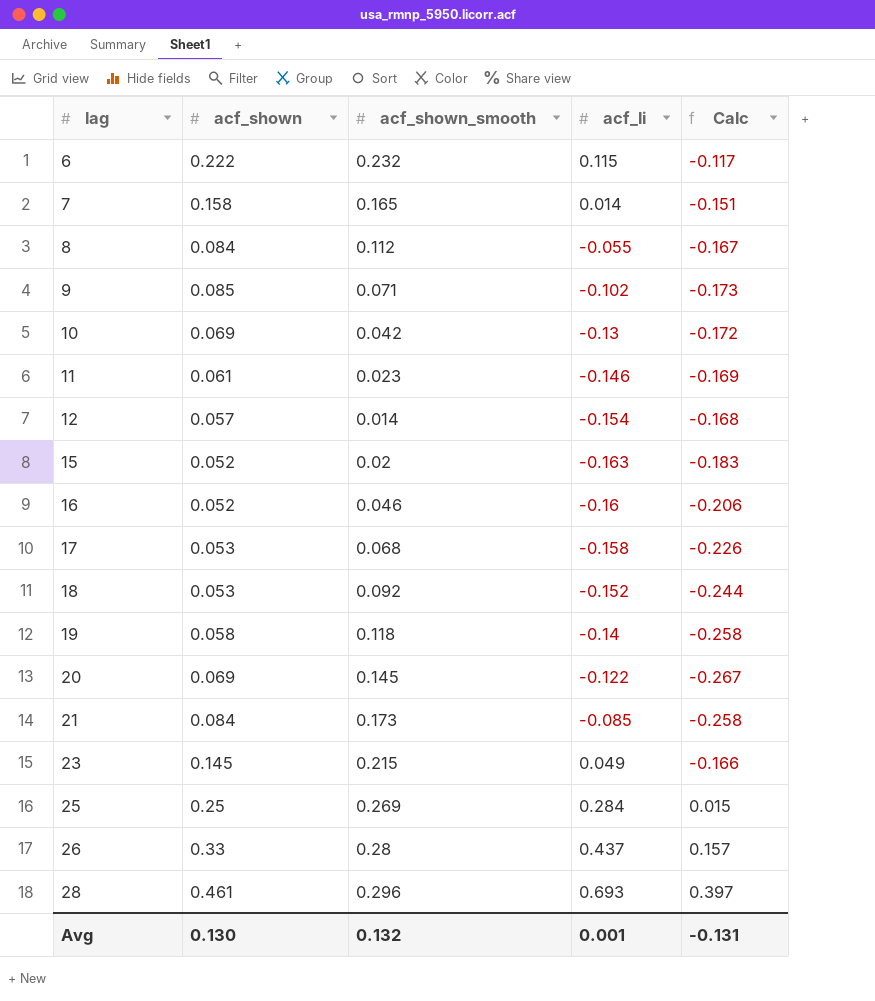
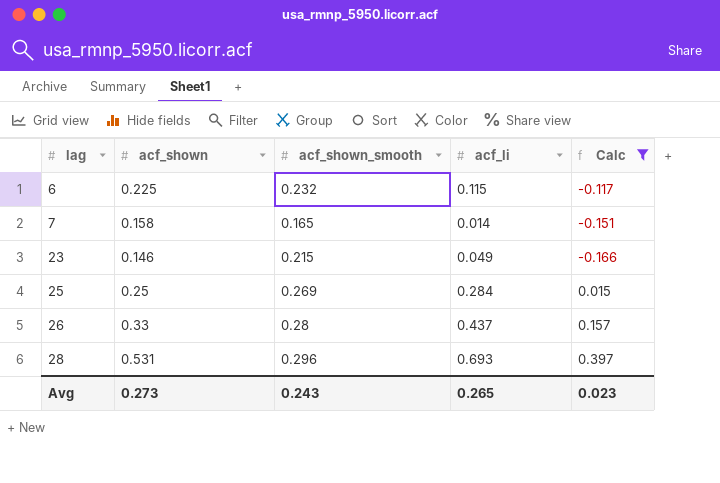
filter: none -> Calc >= -0.166
6 | acf_shown: 0.222 -> 0.225
23 | acf_shown: 0.145 -> 0.146
28 | acf_shown: 0.461 -> 0.531
Avg | acf_shown: 0.130 -> 0.273
Avg | acf_shown_smooth: 0.132 -> 0.243
Avg | acf_li: 0.001 -> 0.265
Avg | Calc: -0.131 -> 0.023

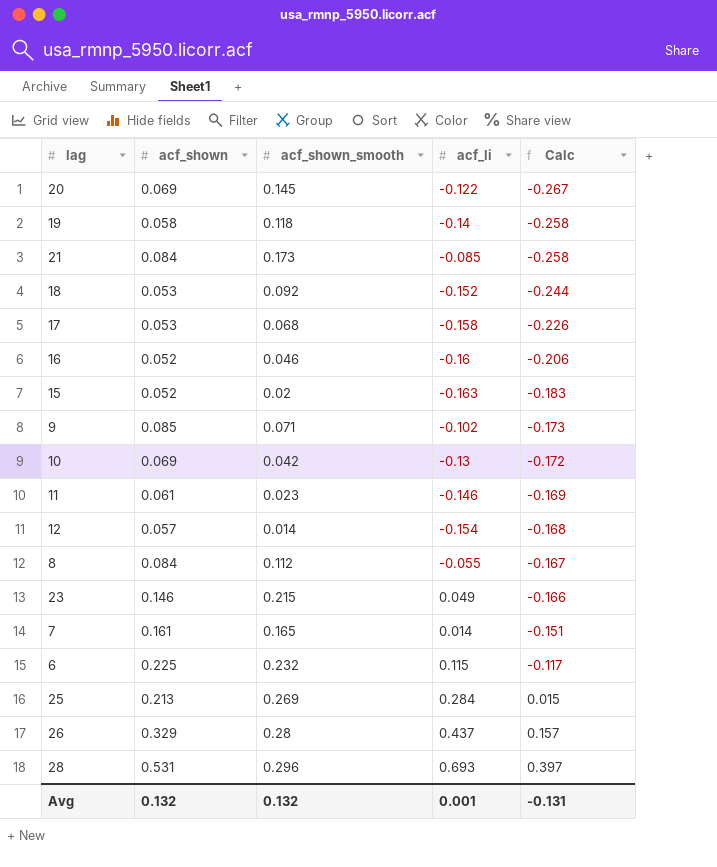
filter: Calc >= -0.166 -> none
row order: lag ascending -> Calc ascending
7 | acf_shown: 0.158 -> 0.161
25 | acf_shown: 0.25 -> 0.213
26 | acf_shown: 0.33 -> 0.329
Avg | acf_shown: 0.273 -> 0.132
Avg | acf_shown_smooth: 0.243 -> 0.132
Avg | acf_li: 0.265 -> 0.001
Avg | Calc: 0.023 -> -0.131

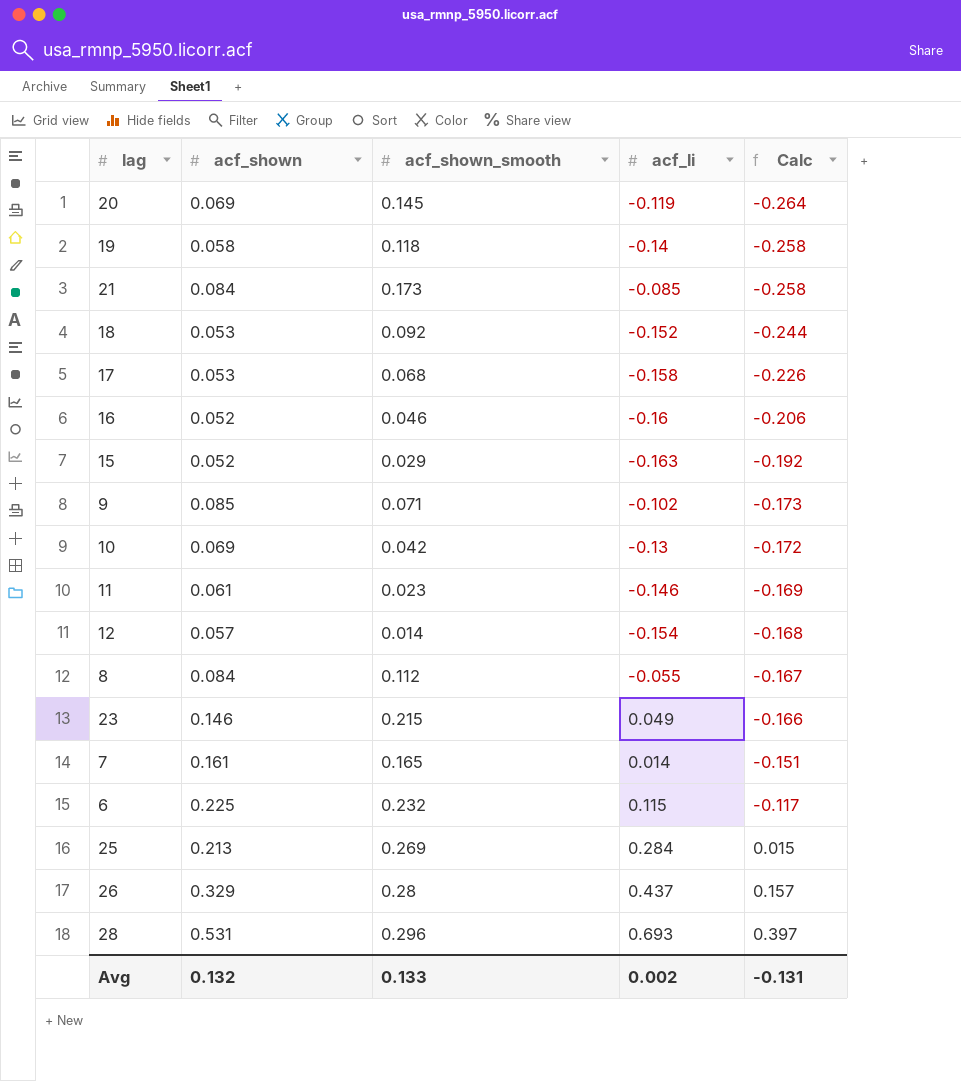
20 | acf_li: -0.122 -> -0.119
20 | Calc: -0.267 -> -0.264
15 | acf_shown_smooth: 0.02 -> 0.029
15 | Calc: -0.183 -> -0.192
Avg | acf_shown_smooth: 0.132 -> 0.133
Avg | acf_li: 0.001 -> 0.002

